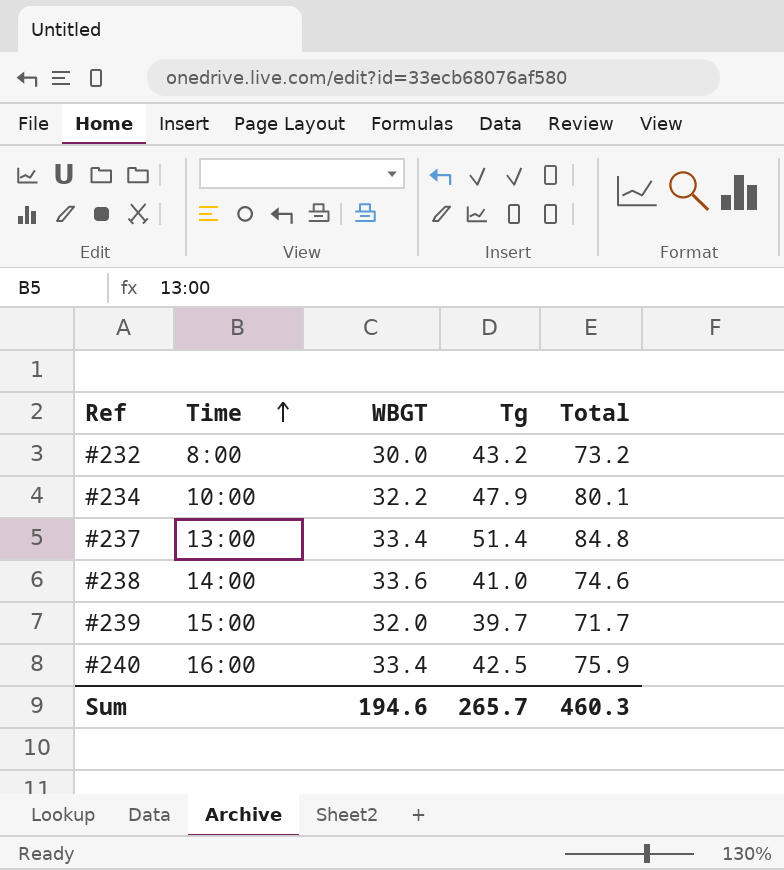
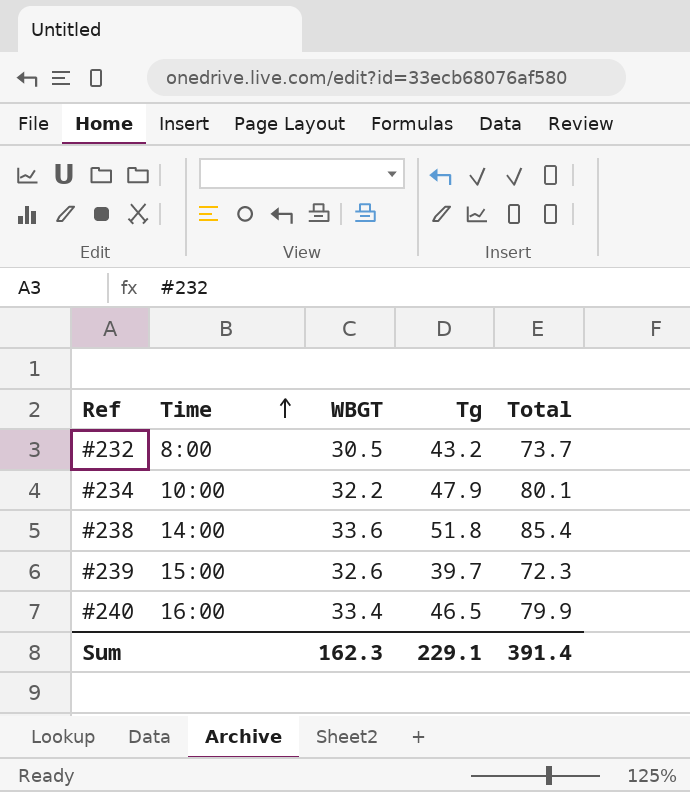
row #237: 13:00 | 33.4 | 51.4 | 84.8 -> none
#232 | WBGT: 30.0 -> 30.5
#232 | Total: 73.2 -> 73.7
#238 | Tg: 41.0 -> 51.8
#238 | Total: 74.6 -> 85.4
#239 | WBGT: 32.0 -> 32.6
#239 | Total: 71.7 -> 72.3
#240 | Tg: 42.5 -> 46.5
#240 | Total: 75.9 -> 79.9
Sum | WBGT: 194.6 -> 162.3
Sum | Tg: 265.7 -> 229.1
Sum | Total: 460.3 -> 391.4

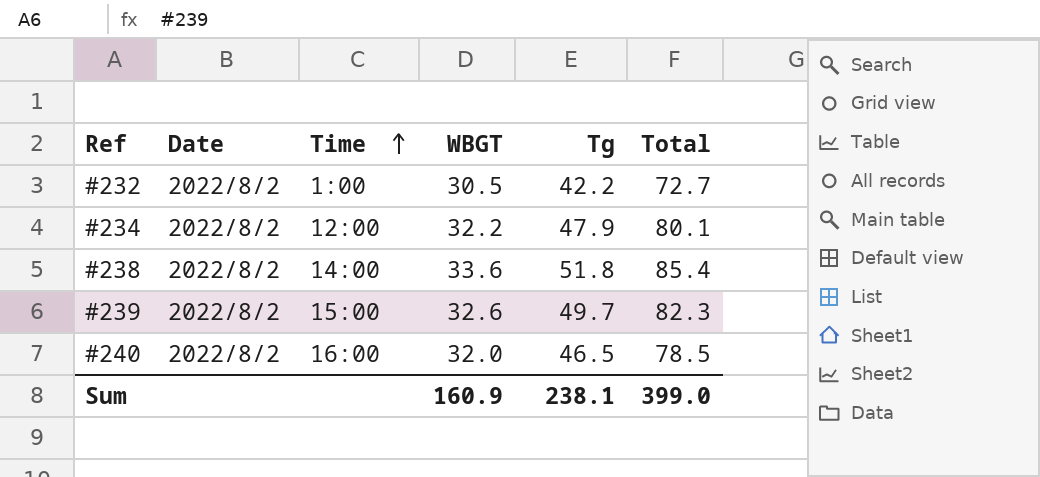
column Date | position: none -> 2
#232 | Time: 8:00 -> 1:00
#232 | Tg: 43.2 -> 42.2
#232 | Total: 73.7 -> 72.7
#234 | Time: 10:00 -> 12:00
#239 | Tg: 39.7 -> 49.7
#239 | Total: 72.3 -> 82.3
#240 | WBGT: 33.4 -> 32.0
#240 | Total: 79.9 -> 78.5
Sum | WBGT: 162.3 -> 160.9
Sum | Tg: 229.1 -> 238.1
Sum | Total: 391.4 -> 399.0

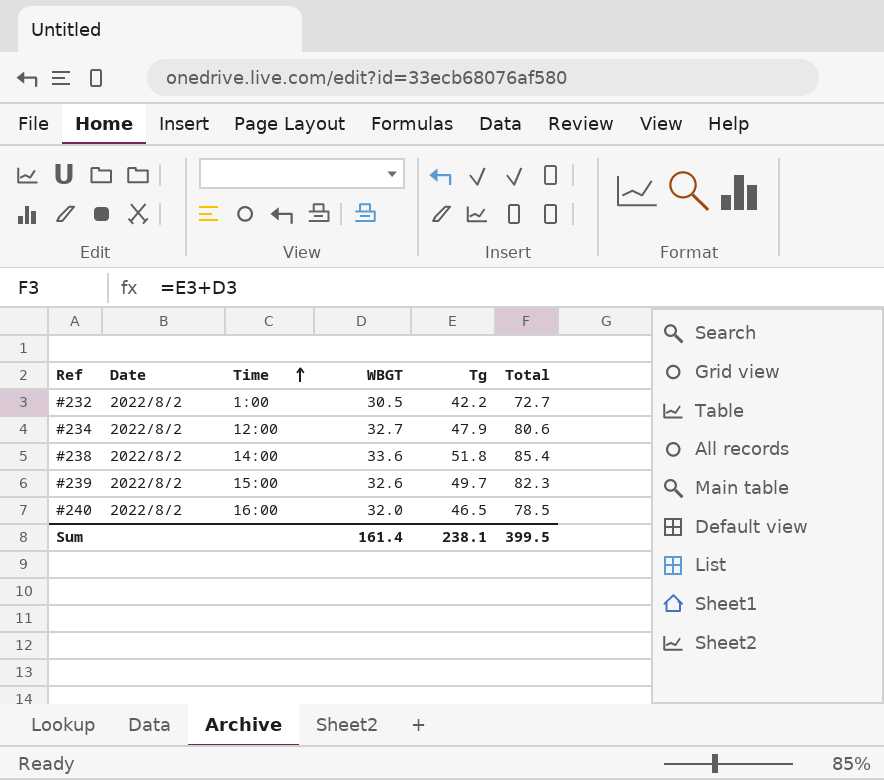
#234 | WBGT: 32.2 -> 32.7
#234 | Total: 80.1 -> 80.6
Sum | WBGT: 160.9 -> 161.4
Sum | Total: 399.0 -> 399.5

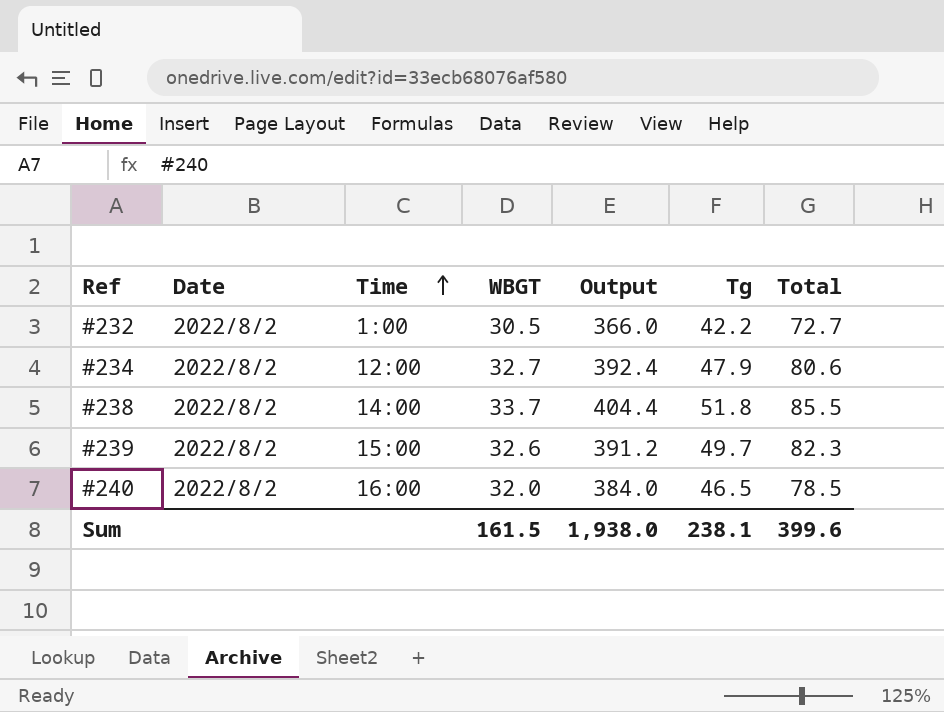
column Output | formula: none -> [WBGT] * 12
#238 | WBGT: 33.6 -> 33.7
#238 | Total: 85.4 -> 85.5
Sum | WBGT: 161.4 -> 161.5
Sum | Total: 399.5 -> 399.6

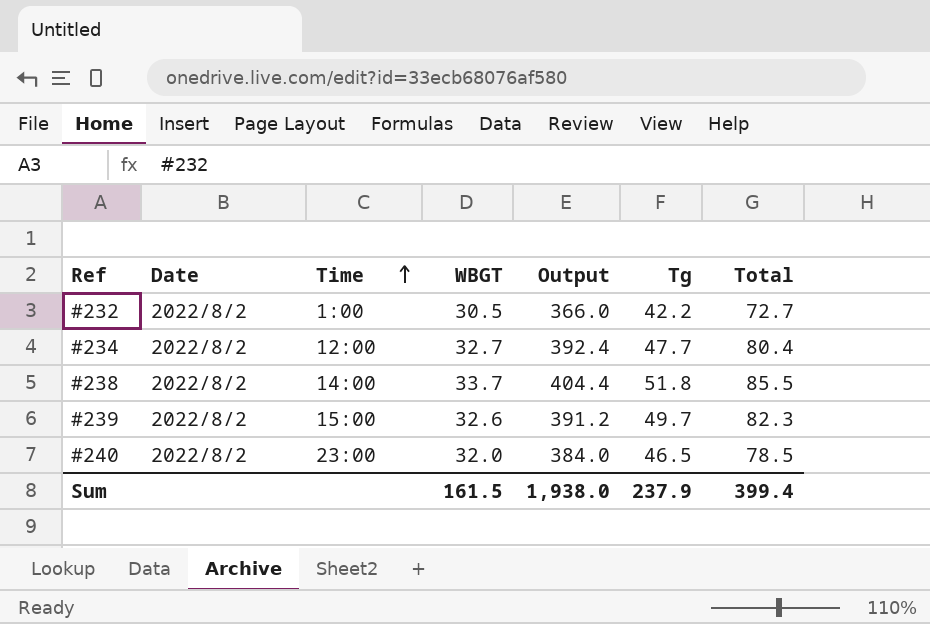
#234 | Tg: 47.9 -> 47.7
#234 | Total: 80.6 -> 80.4
#240 | Time: 16:00 -> 23:00
Sum | Tg: 238.1 -> 237.9
Sum | Total: 399.6 -> 399.4

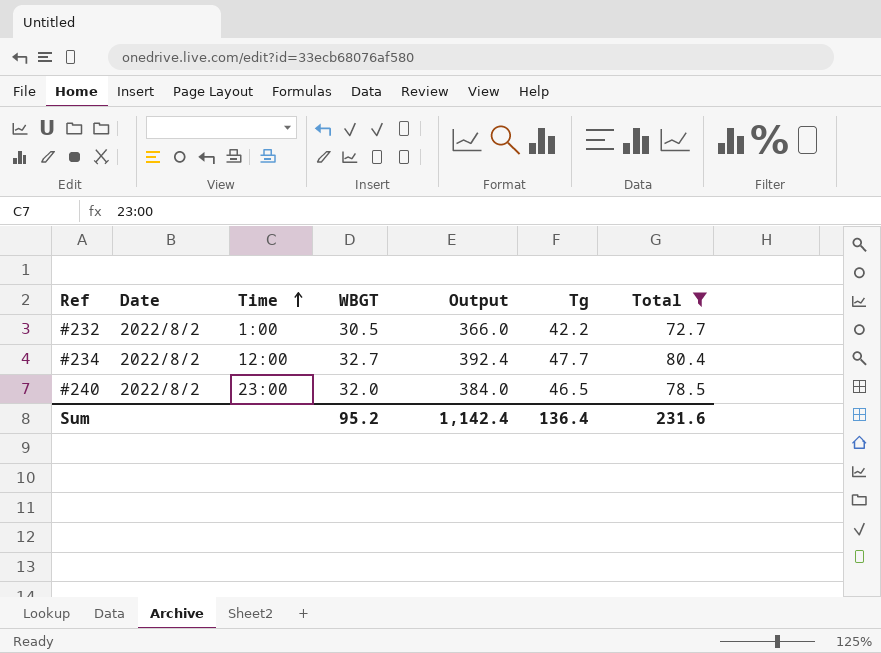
filter: none -> Total <= 80.4
Sum | WBGT: 161.5 -> 95.2
Sum | Output: 1,938.0 -> 1,142.4
Sum | Tg: 237.9 -> 136.4
Sum | Total: 399.4 -> 231.6

